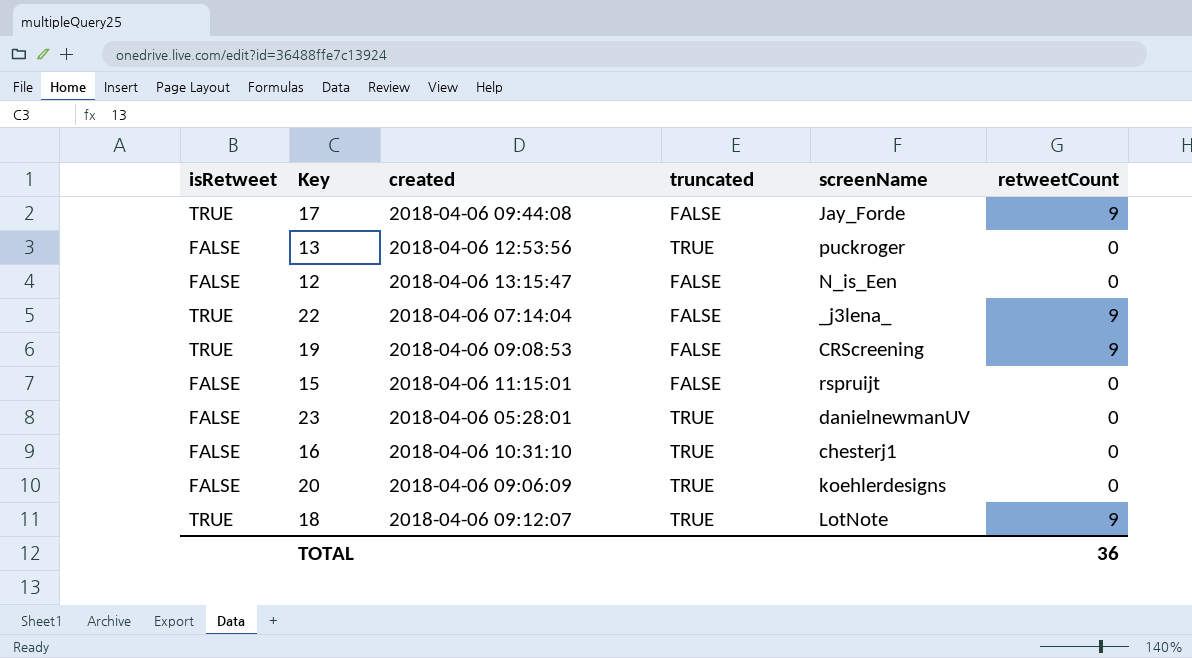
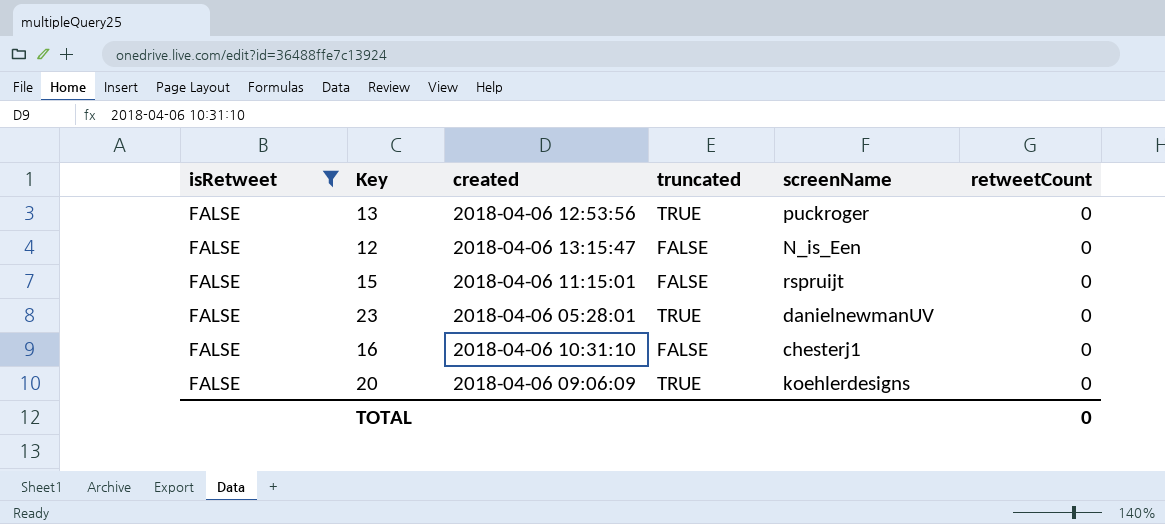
filter: none -> isRetweet = FALSE
16 | truncated: TRUE -> FALSE
TOTAL | retweetCount: 36 -> 0

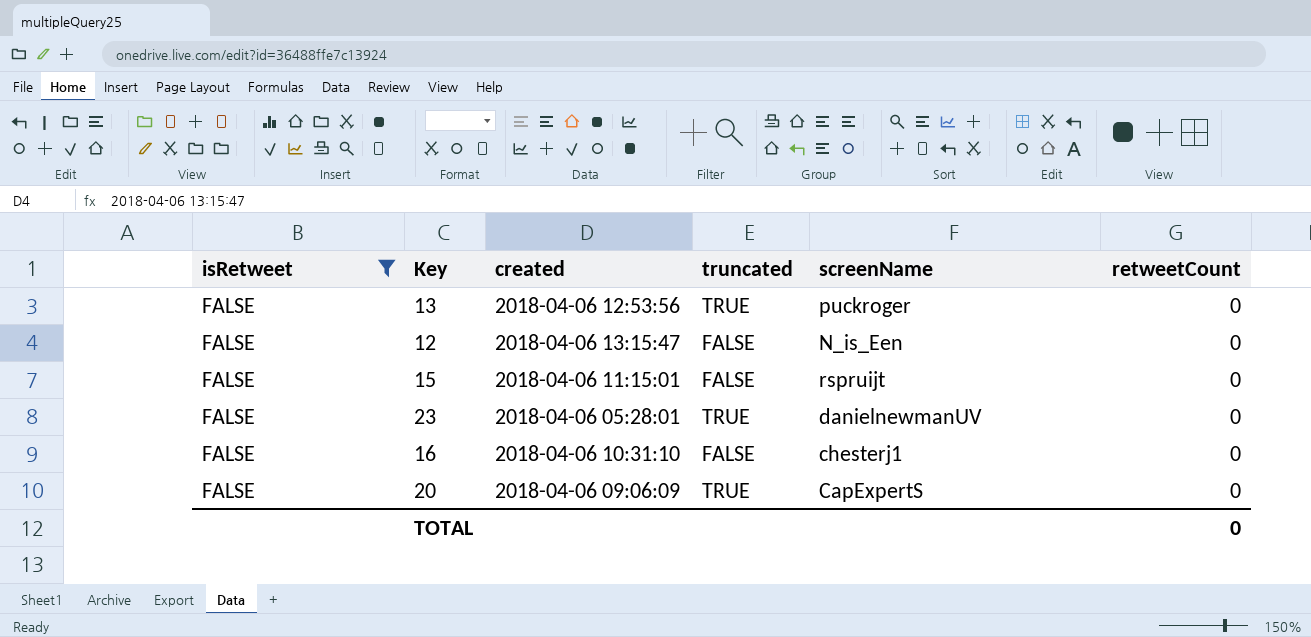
20 | screenName: koehlerdesigns -> CapExpertS

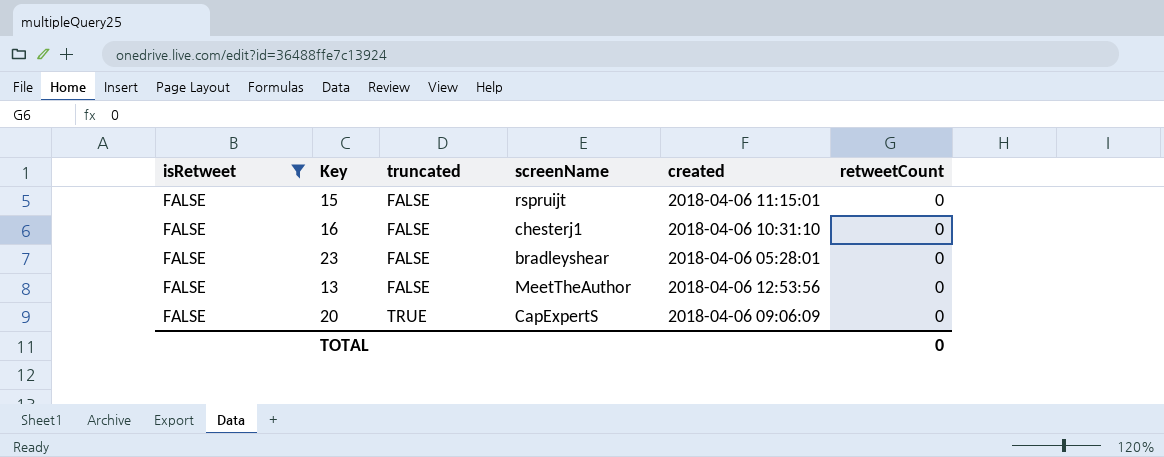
row order: none -> truncated ascending
column created | position: 3 -> 5
row 12: FALSE | 2018-04-06 13:15:47 | FALSE | N_is_Een | 0 -> none
23 | truncated: TRUE -> FALSE
23 | screenName: danielnewmanUV -> bradleyshear
13 | truncated: TRUE -> FALSE
13 | screenName: puckroger -> MeetTheAuthor

